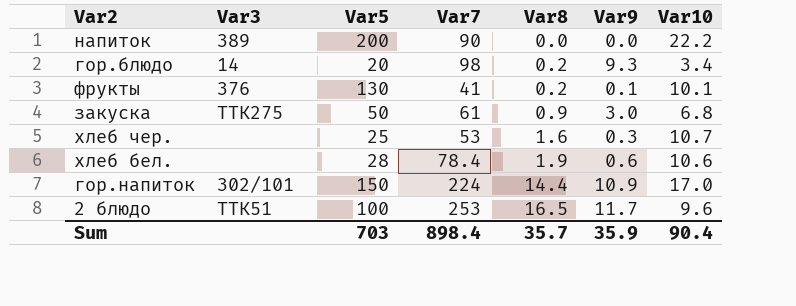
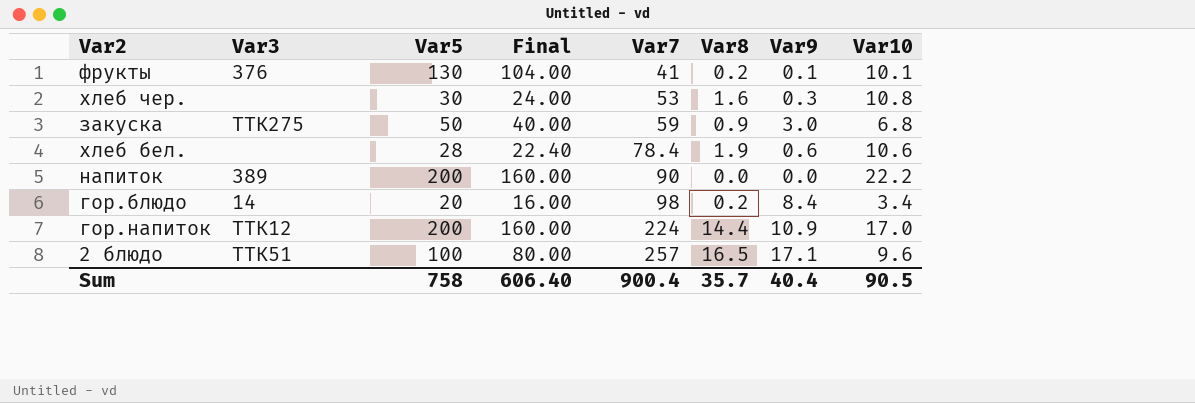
row order: Var8 ascending -> Var7 ascending
column Final | formula: none -> [Var5] * 0.8
хлеб чер. | Var5: 25 -> 30
хлеб чер. | Var10: 10.7 -> 10.8
закуска | Var7: 61 -> 59
гор.блюдо | Var9: 9.3 -> 8.4
гор.напиток | Var3: 302/101 -> ТТК12
гор.напиток | Var5: 150 -> 200
2 блюдо | Var7: 253 -> 257
2 блюдо | Var9: 11.7 -> 17.1
Sum | Var5: 703 -> 758
Sum | Var7: 898.4 -> 900.4
Sum | Var9: 35.9 -> 40.4
Sum | Var10: 90.4 -> 90.5

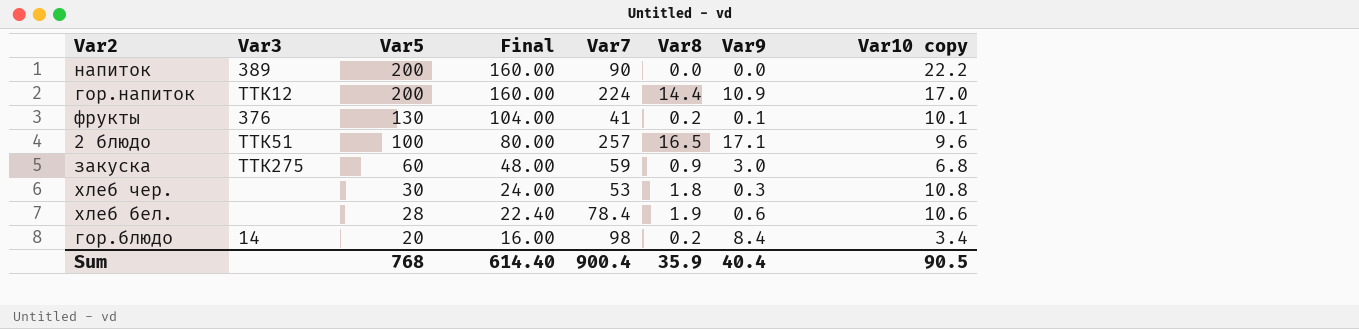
row order: Var7 ascending -> Var5 descending
column name: Var10 -> Var10 copy
закуска | Var5: 50 -> 60
закуска | Final: 40.00 -> 48.00
хлеб чер. | Var8: 1.6 -> 1.8
Sum | Var5: 758 -> 768
Sum | Final: 606.40 -> 614.40
Sum | Var8: 35.7 -> 35.9

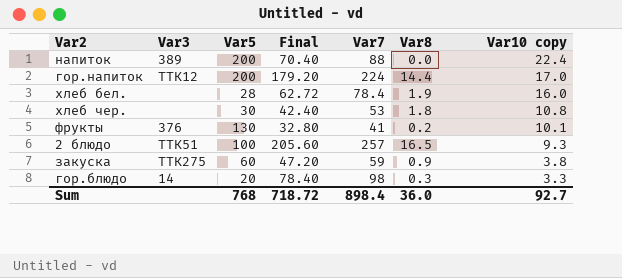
row order: Var5 descending -> Var10 copy descending
column Var9 | position: 7 -> none
column Final | formula: [Var5] * 0.8 -> [Var7] * 0.8
напиток | Var7: 90 -> 88
напиток | Var10 copy: 22.2 -> 22.4
хлеб бел. | Var10 copy: 10.6 -> 16.0
2 блюдо | Var10 copy: 9.6 -> 9.3
закуска | Var10 copy: 6.8 -> 3.8
гор.блюдо | Var8: 0.2 -> 0.3
гор.блюдо | Var10 copy: 3.4 -> 3.3
Sum | Final: 614.40 -> 718.72
Sum | Var7: 900.4 -> 898.4
Sum | Var8: 35.9 -> 36.0
Sum | Var10 copy: 90.5 -> 92.7

